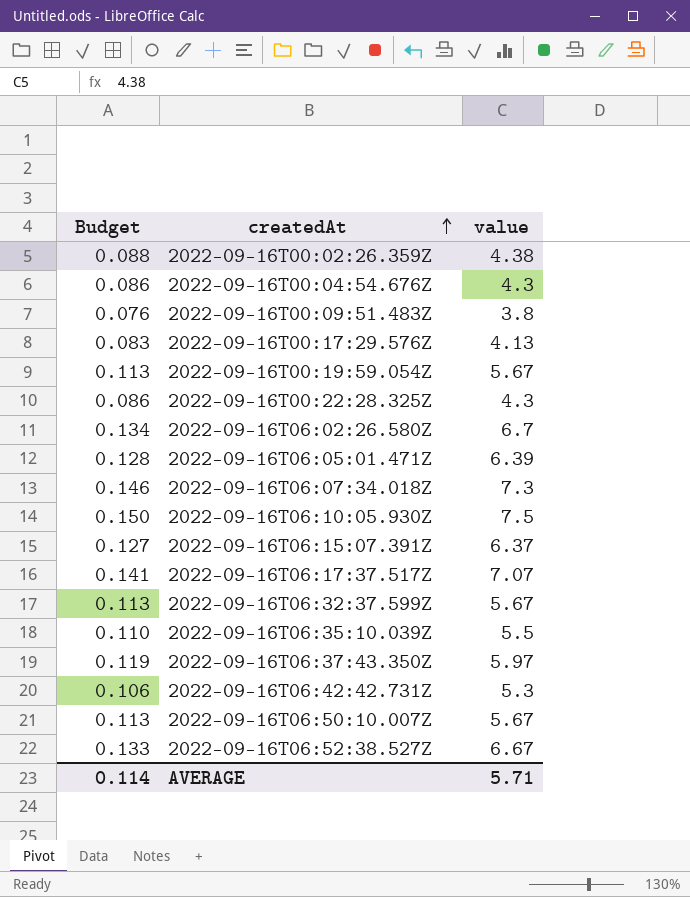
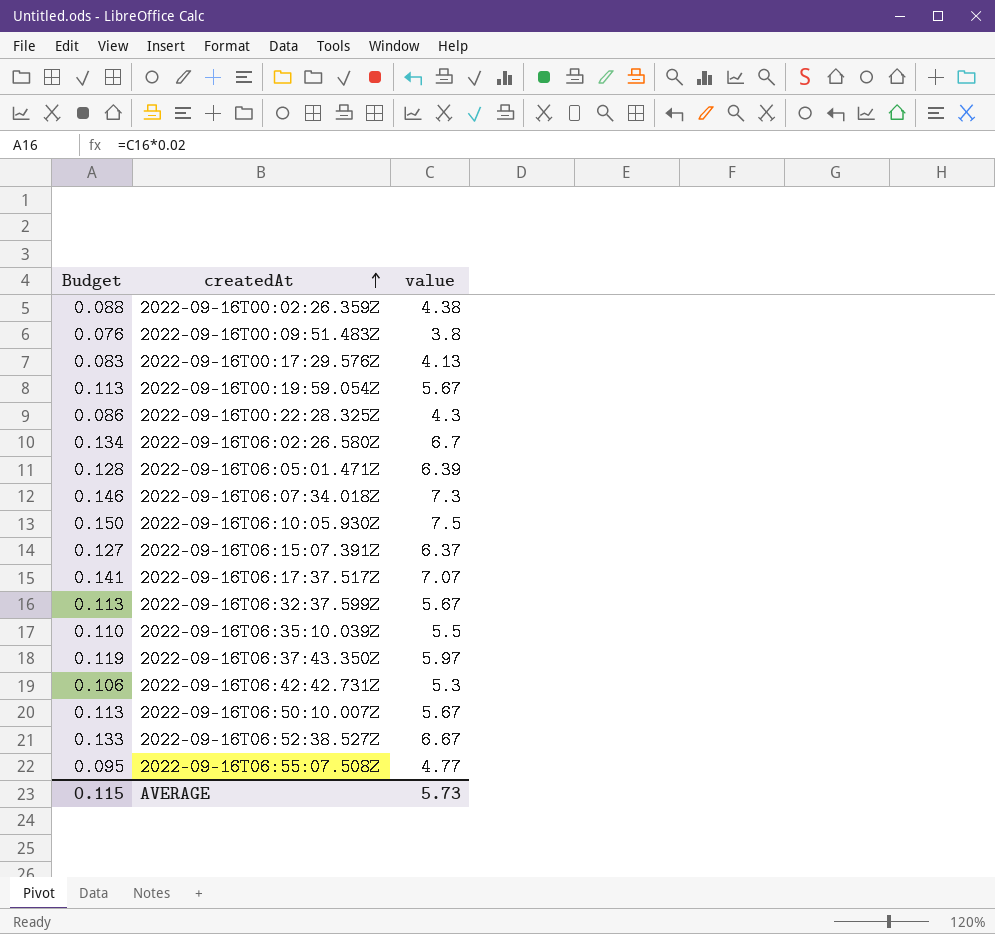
row 2022-09-16T00:04:54.676Z: 0.086 | 4.3 -> none
row 2022-09-16T06:55:07.508Z: none -> 0.095 | 4.77
AVERAGE | Budget: 0.114 -> 0.115
AVERAGE | value: 5.71 -> 5.73

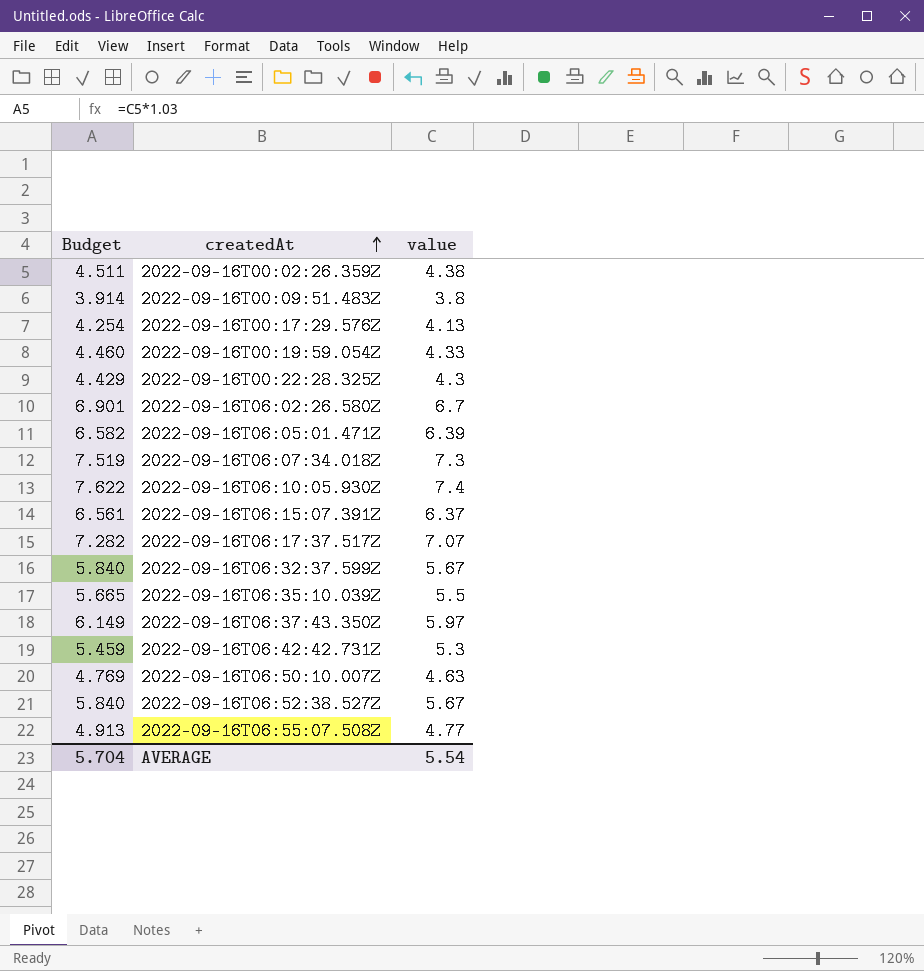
column Budget | formula: [value] * 0.02 -> [value] * 1.03
2022-09-16T00:19:59.054Z | value: 5.67 -> 4.33
2022-09-16T06:10:05.930Z | value: 7.5 -> 7.4
2022-09-16T06:50:10.007Z | value: 5.67 -> 4.63
2022-09-16T06:52:38.527Z | value: 6.67 -> 5.67
AVERAGE | Budget: 0.115 -> 5.704
AVERAGE | value: 5.73 -> 5.54

